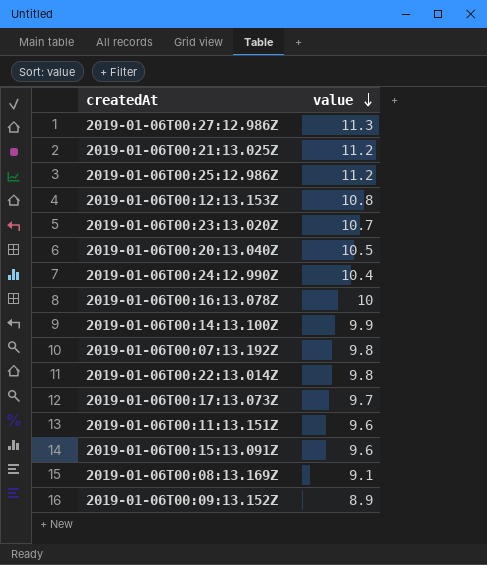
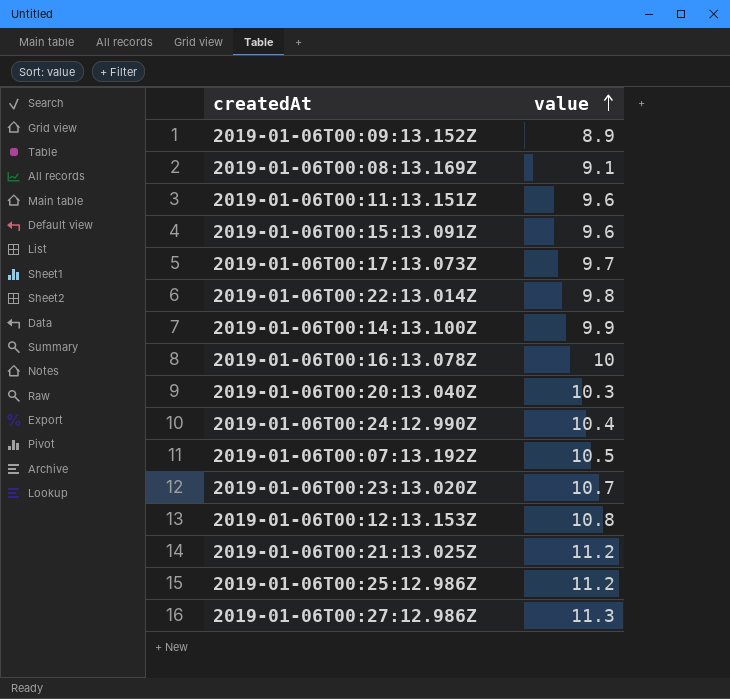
row order: value descending -> value ascending
2019-01-06T00:20:13.040Z | value: 10.5 -> 10.3
2019-01-06T00:07:13.192Z | value: 9.8 -> 10.5

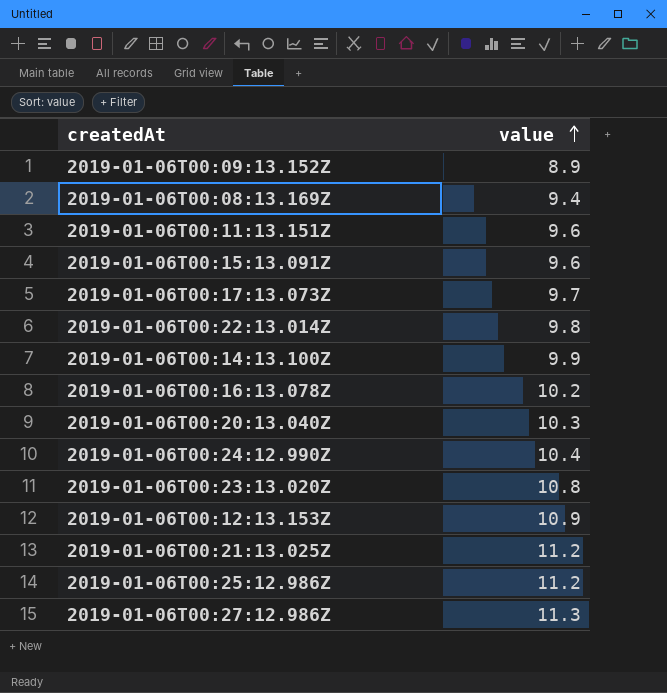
row 2019-01-06T00:07:13.192Z: 10.5 -> none
2019-01-06T00:08:13.169Z | value: 9.1 -> 9.4
2019-01-06T00:16:13.078Z | value: 10 -> 10.2
2019-01-06T00:23:13.020Z | value: 10.7 -> 10.8
2019-01-06T00:12:13.153Z | value: 10.8 -> 10.9

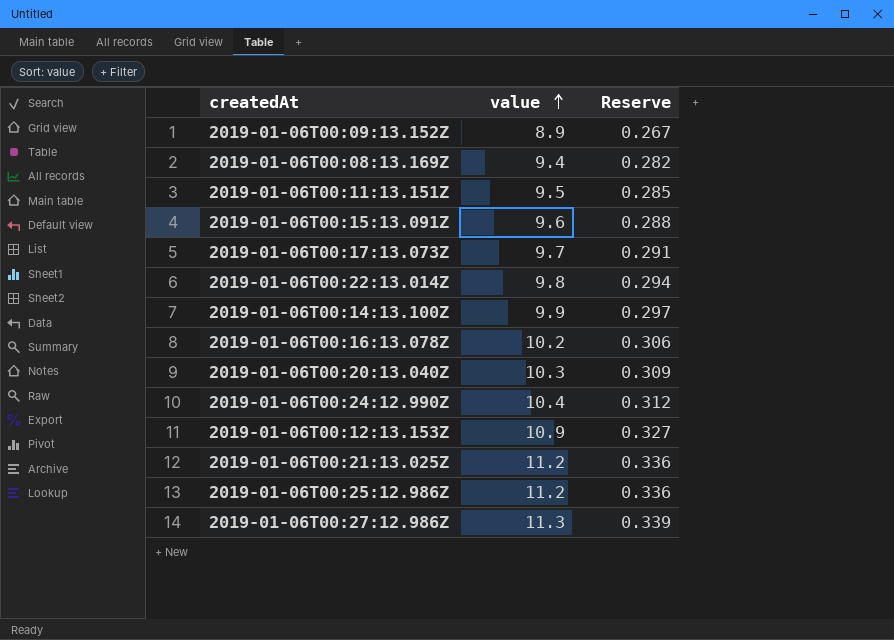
column Reserve | formula: none -> [value] * 0.03
row 2019-01-06T00:23:13.020Z: 10.8 -> none
2019-01-06T00:11:13.151Z | value: 9.6 -> 9.5

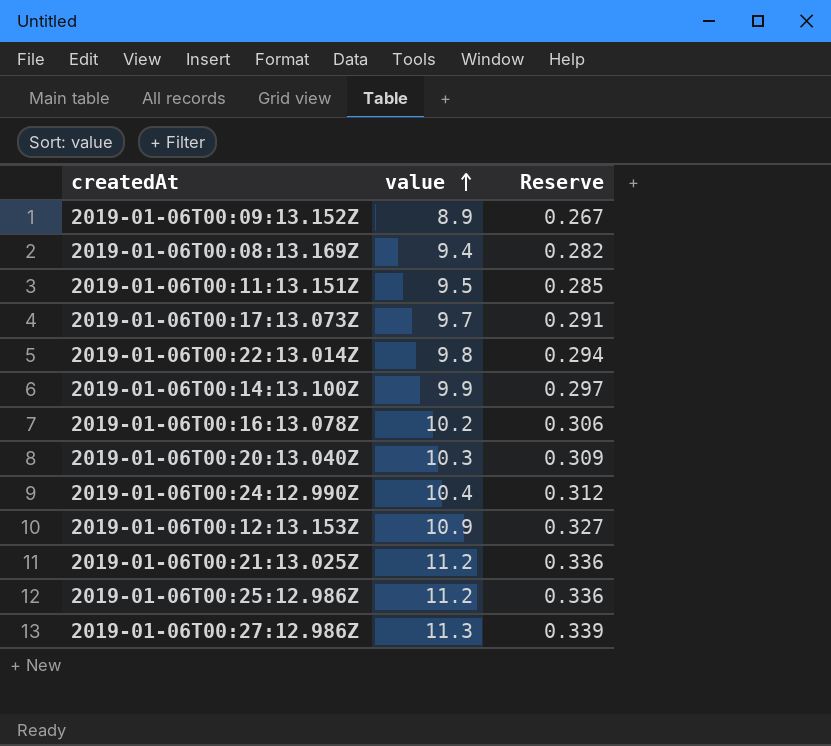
row 2019-01-06T00:15:13.091Z: 9.6 | 0.288 -> none

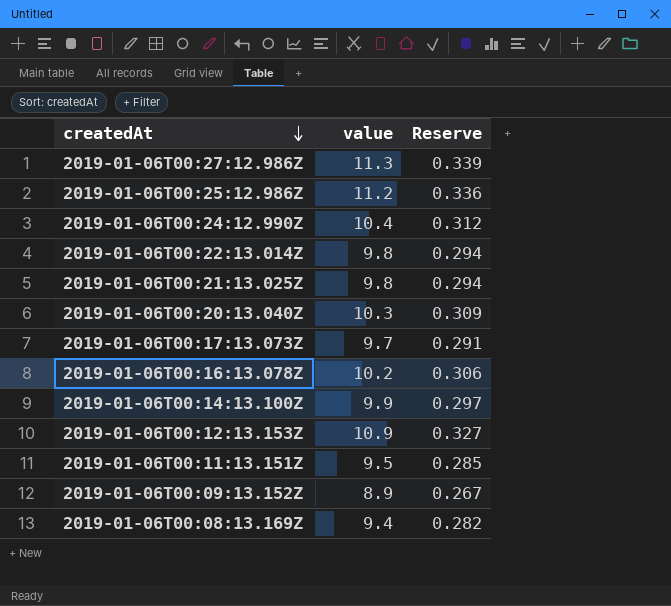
row order: value ascending -> createdAt descending
2019-01-06T00:21:13.025Z | value: 11.2 -> 9.8
2019-01-06T00:21:13.025Z | Reserve: 0.336 -> 0.294

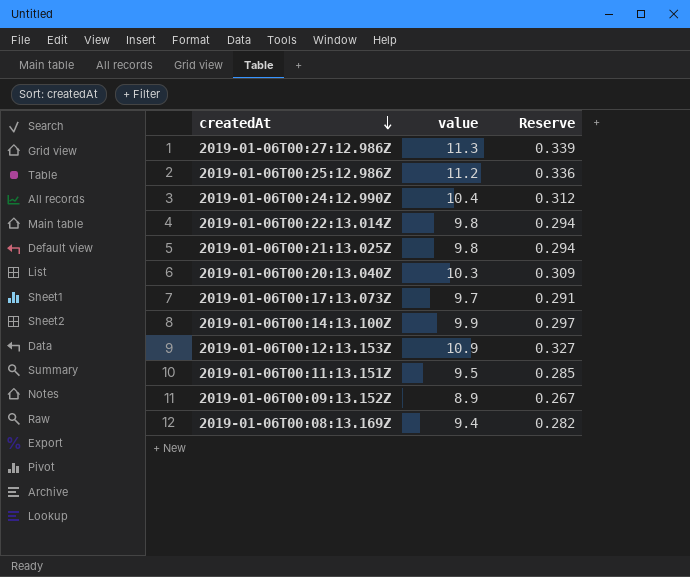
row 2019-01-06T00:16:13.078Z: 10.2 | 0.306 -> none

